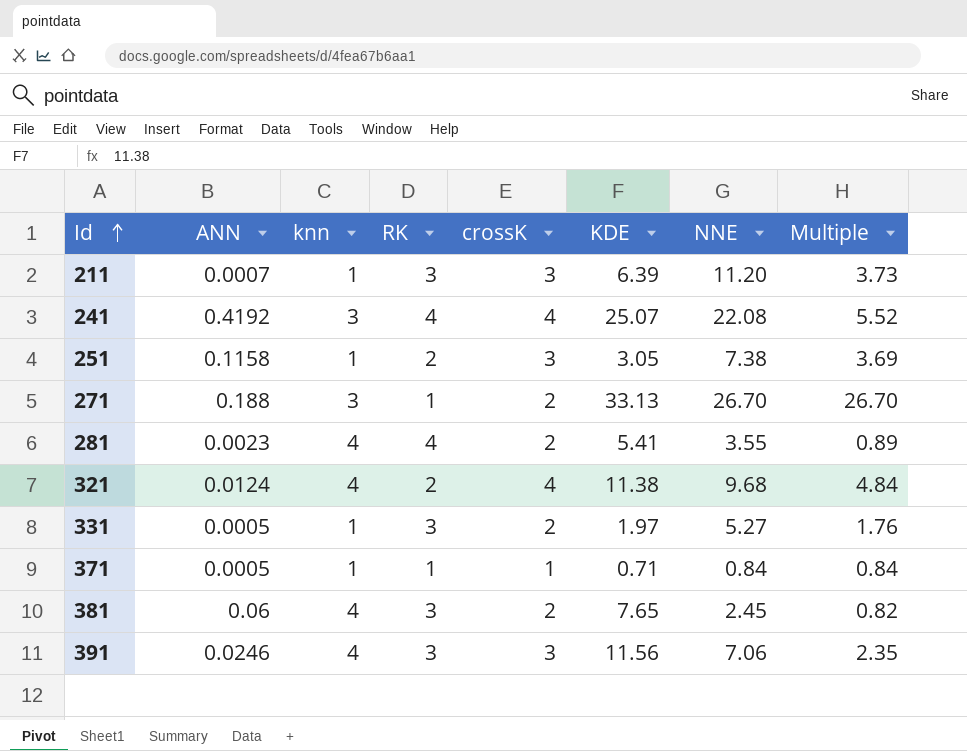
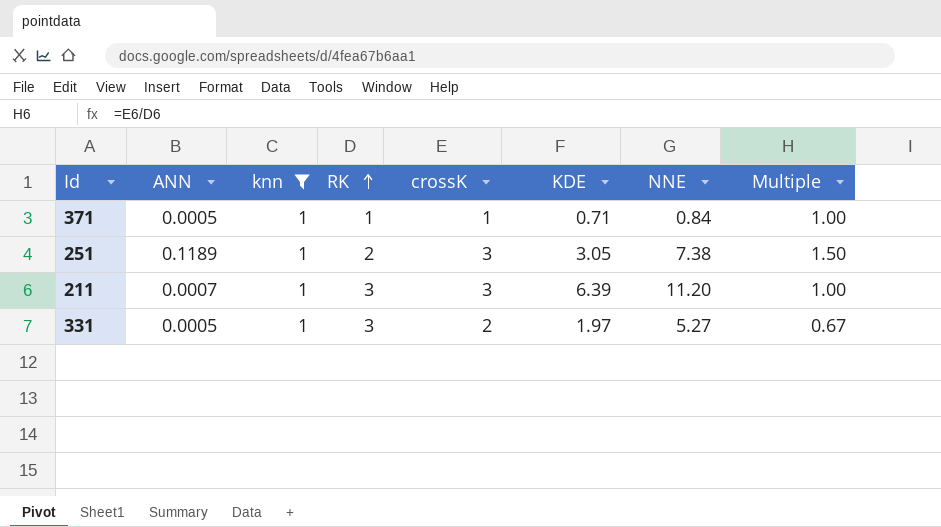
filter: none -> knn = 1
row order: Id ascending -> RK ascending
column Multiple | formula: [NNE] / [RK] -> [crossK] / [RK]
251 | ANN: 0.1158 -> 0.1189

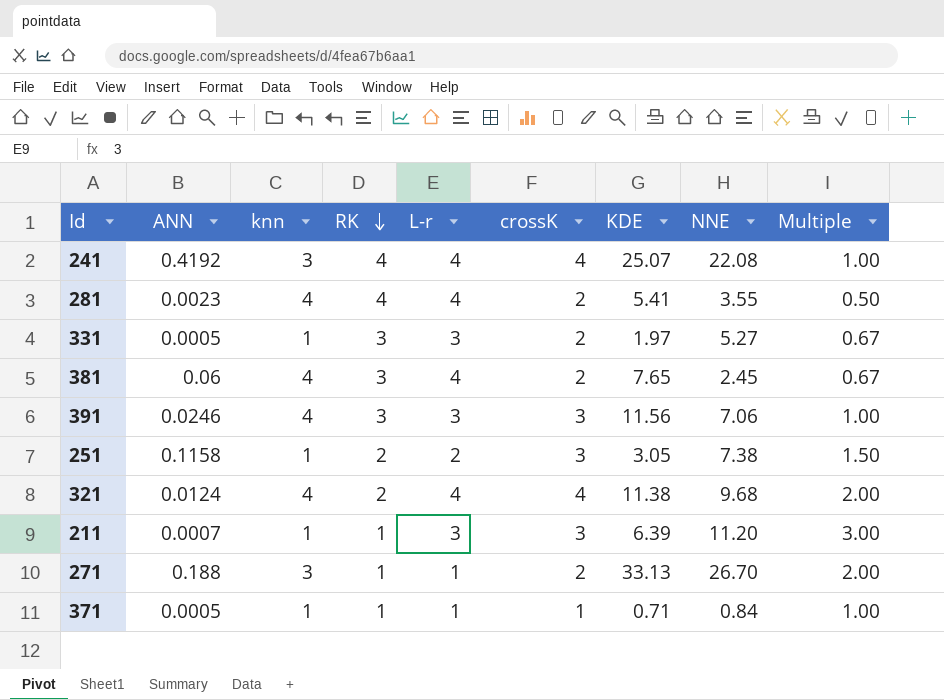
filter: knn = 1 -> none
row order: RK ascending -> RK descending
column L-r | position: none -> 5
251 | ANN: 0.1189 -> 0.1158
211 | RK: 3 -> 1
211 | Multiple: 1.00 -> 3.00

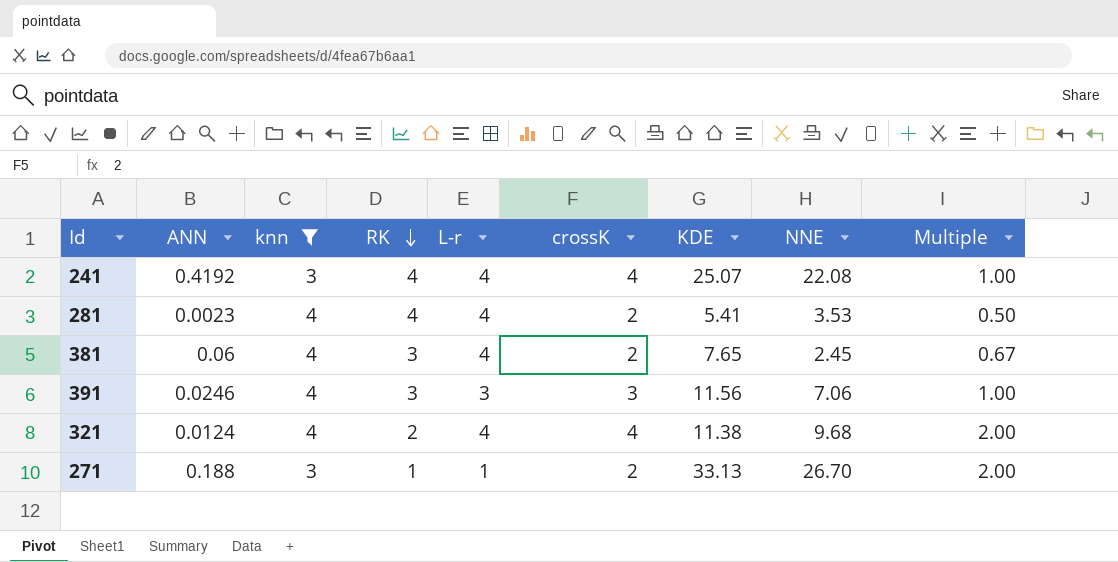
filter: none -> knn != 1
281 | NNE: 3.55 -> 3.53

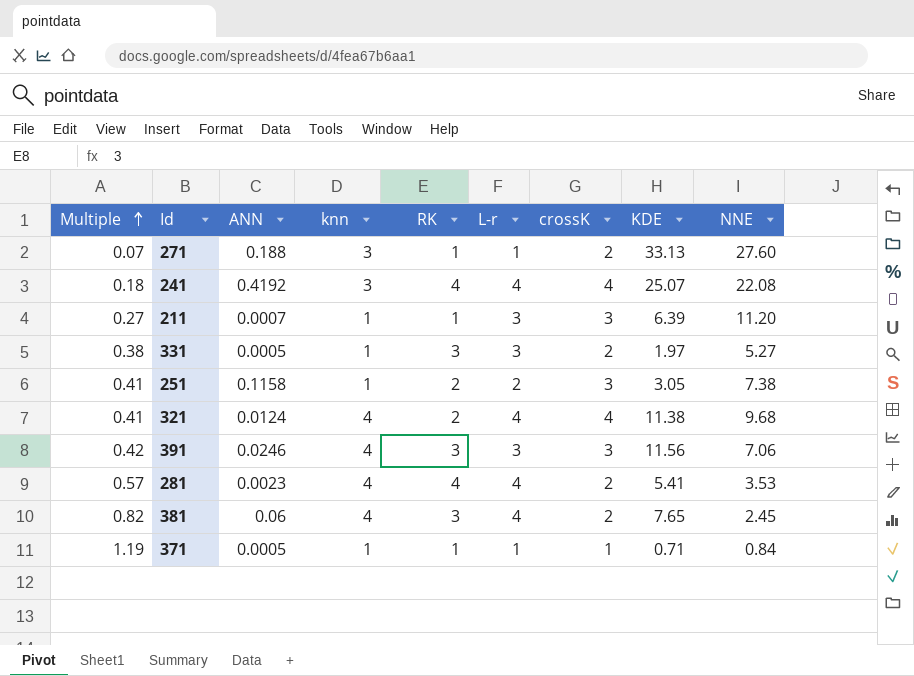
filter: knn != 1 -> none
row order: RK descending -> Multiple ascending
column Multiple | formula: [crossK] / [RK] -> [crossK] / [NNE]
column Multiple | position: 9 -> 1
271 | NNE: 26.70 -> 27.60

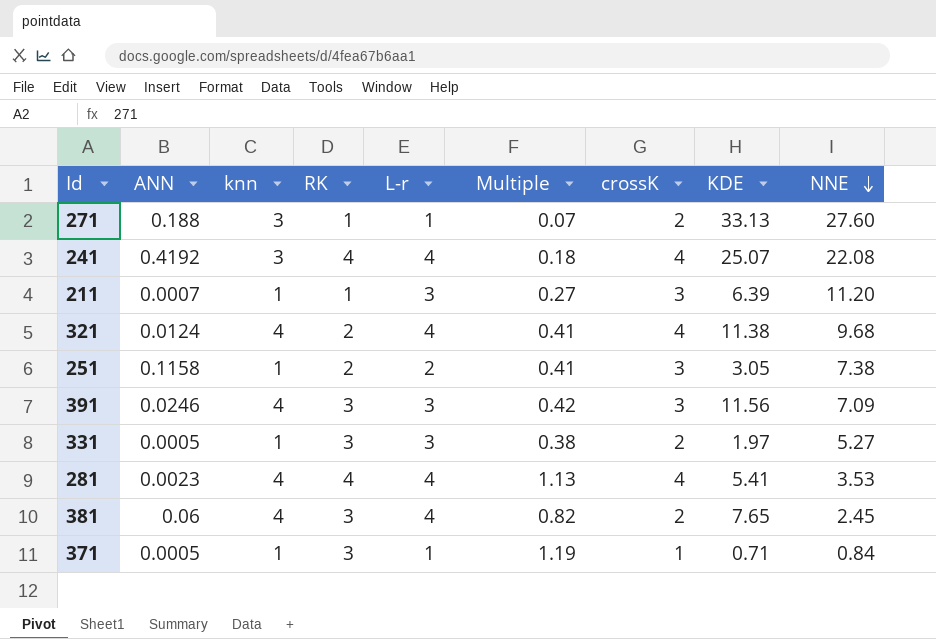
row order: Multiple ascending -> NNE descending
column Multiple | position: 1 -> 6
391 | NNE: 7.06 -> 7.09
281 | Multiple: 0.57 -> 1.13
281 | crossK: 2 -> 4
371 | RK: 1 -> 3

